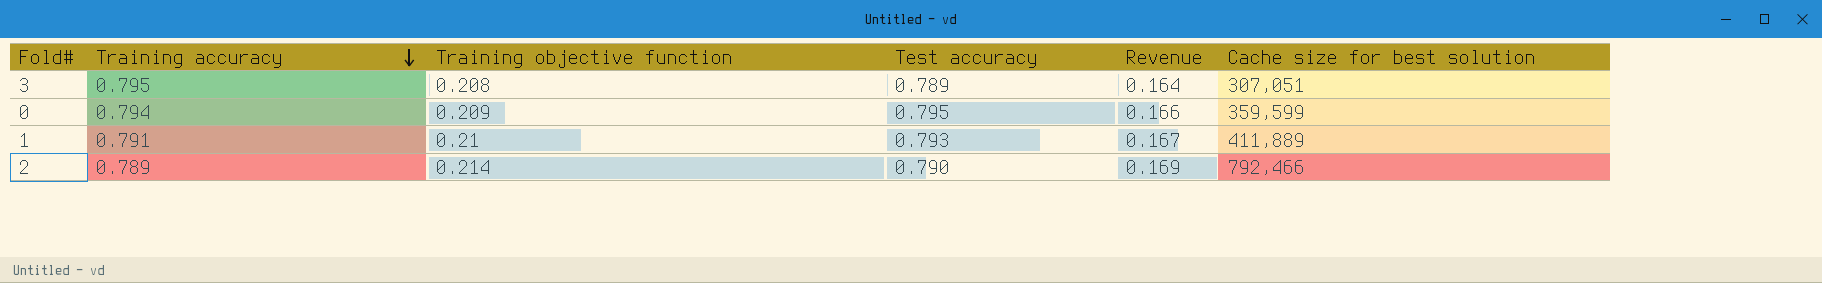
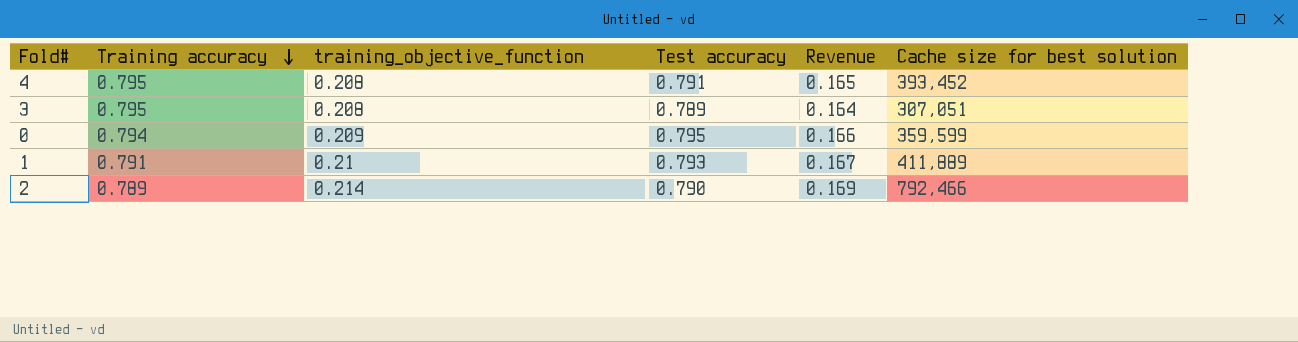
column name: Training objective function -> training_objective_function
row 4: none -> 0.795 | 0.208 | 0.791 | 0.165 | 393,452

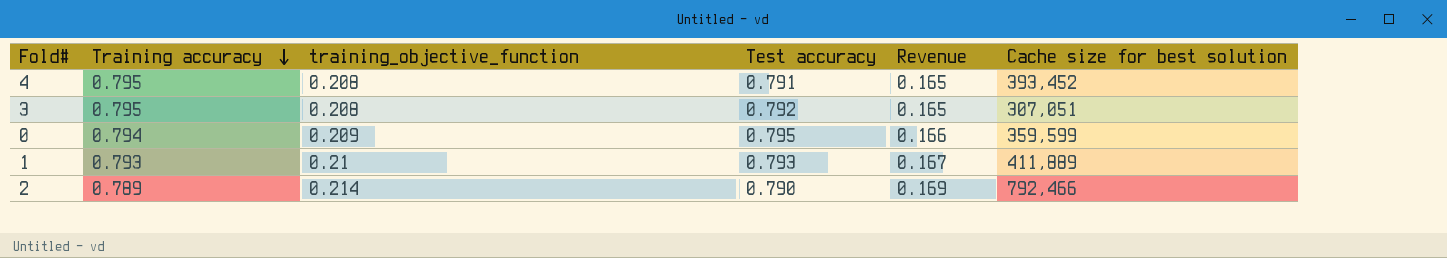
3 | Test accuracy: 0.789 -> 0.792
3 | Revenue: 0.164 -> 0.165
1 | Training accuracy: 0.791 -> 0.793

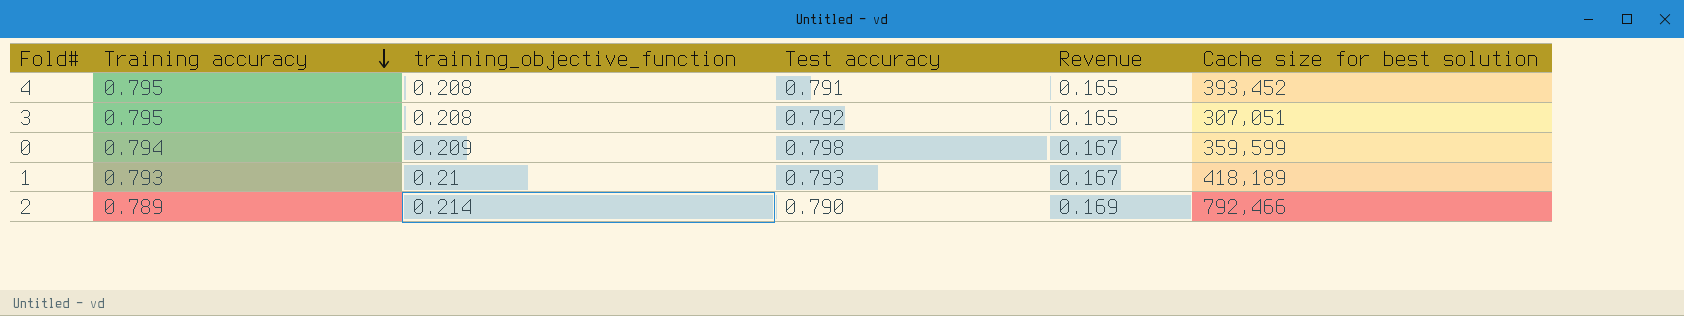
0 | Test accuracy: 0.795 -> 0.798
0 | Revenue: 0.166 -> 0.167
1 | Cache size for best solution: 411,889 -> 418,189

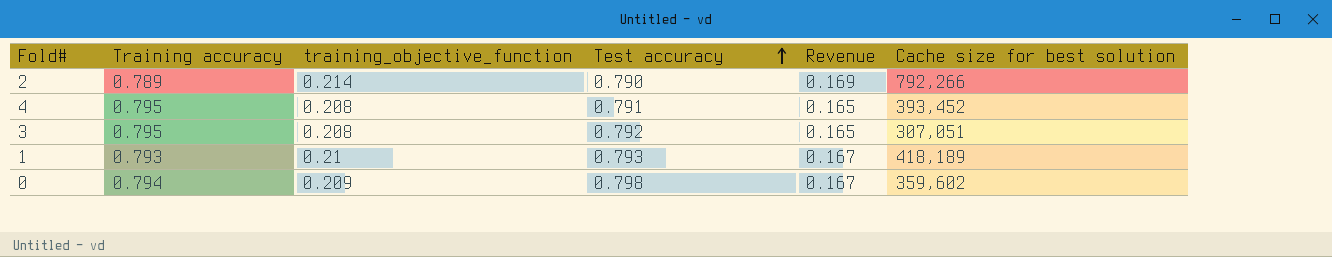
row order: Training accuracy descending -> Test accuracy ascending
2 | Cache size for best solution: 792,466 -> 792,266
0 | Cache size for best solution: 359,599 -> 359,602

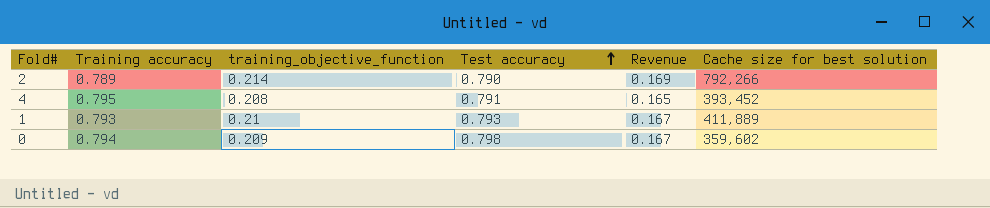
row 3: 0.795 | 0.208 | 0.792 | 0.165 | 307,051 -> none
1 | Cache size for best solution: 418,189 -> 411,889

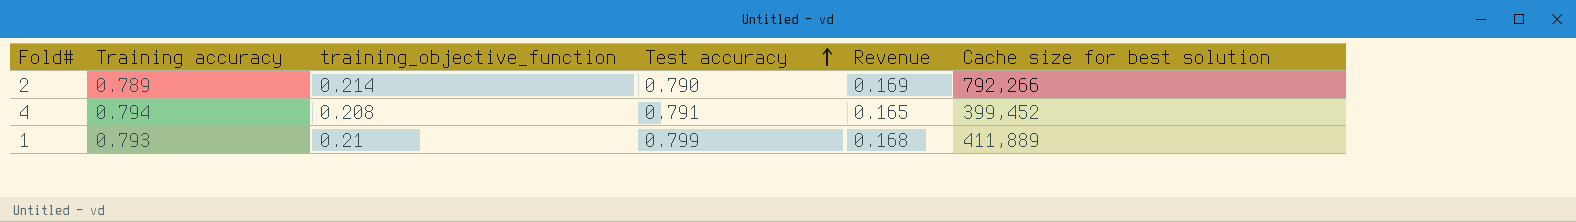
row 0: 0.794 | 0.209 | 0.798 | 0.167 | 359,602 -> none
4 | Training accuracy: 0.795 -> 0.794
4 | Cache size for best solution: 393,452 -> 399,452
1 | Test accuracy: 0.793 -> 0.799
1 | Revenue: 0.167 -> 0.168

